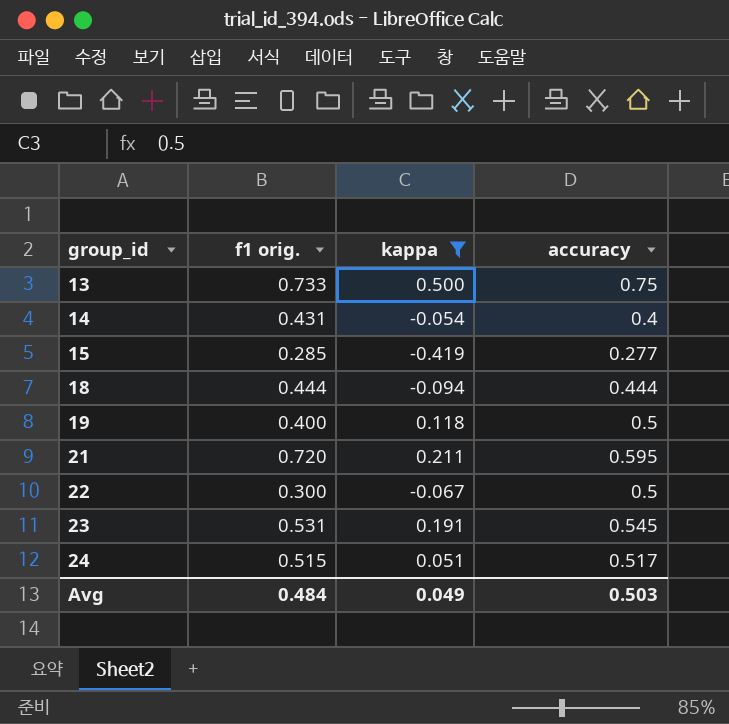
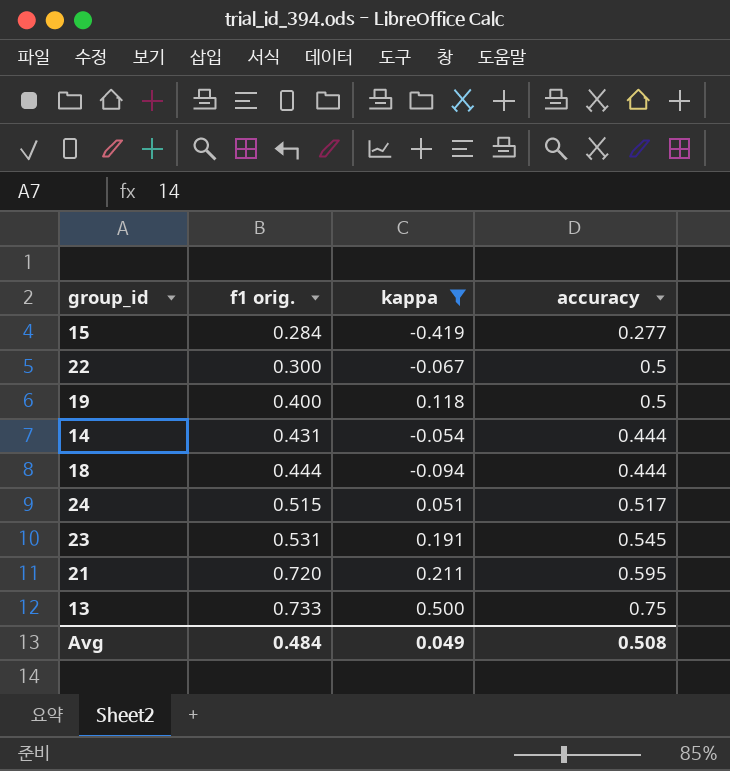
row order: group_id ascending -> f1 orig. ascending
15 | f1 orig.: 0.285 -> 0.284
14 | accuracy: 0.4 -> 0.444
Avg | accuracy: 0.503 -> 0.508

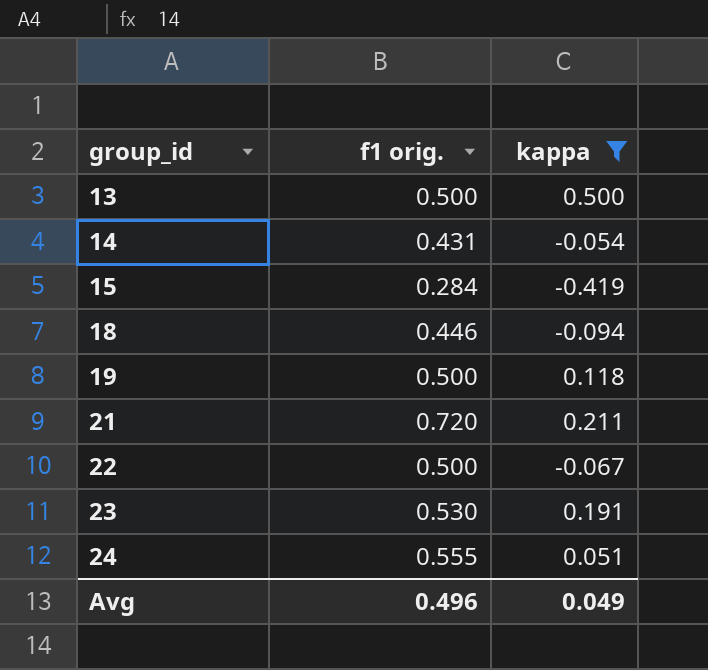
row order: f1 orig. ascending -> group_id ascending
column accuracy | position: 4 -> none
13 | f1 orig.: 0.733 -> 0.500
18 | f1 orig.: 0.444 -> 0.446
19 | f1 orig.: 0.400 -> 0.500
22 | f1 orig.: 0.300 -> 0.500
23 | f1 orig.: 0.531 -> 0.530
24 | f1 orig.: 0.515 -> 0.555
Avg | f1 orig.: 0.484 -> 0.496

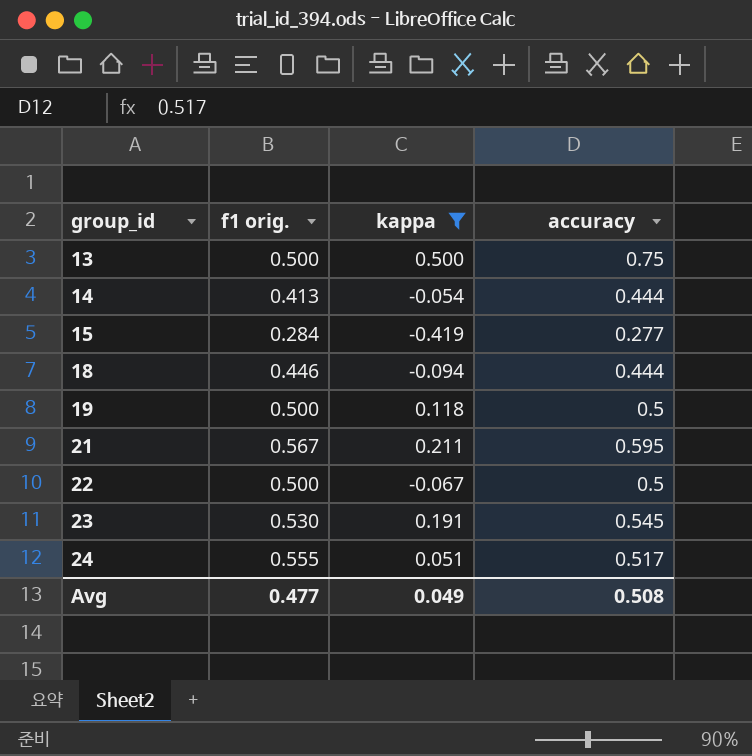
column accuracy | position: none -> 4
14 | f1 orig.: 0.431 -> 0.413
21 | f1 orig.: 0.720 -> 0.567
Avg | f1 orig.: 0.496 -> 0.477

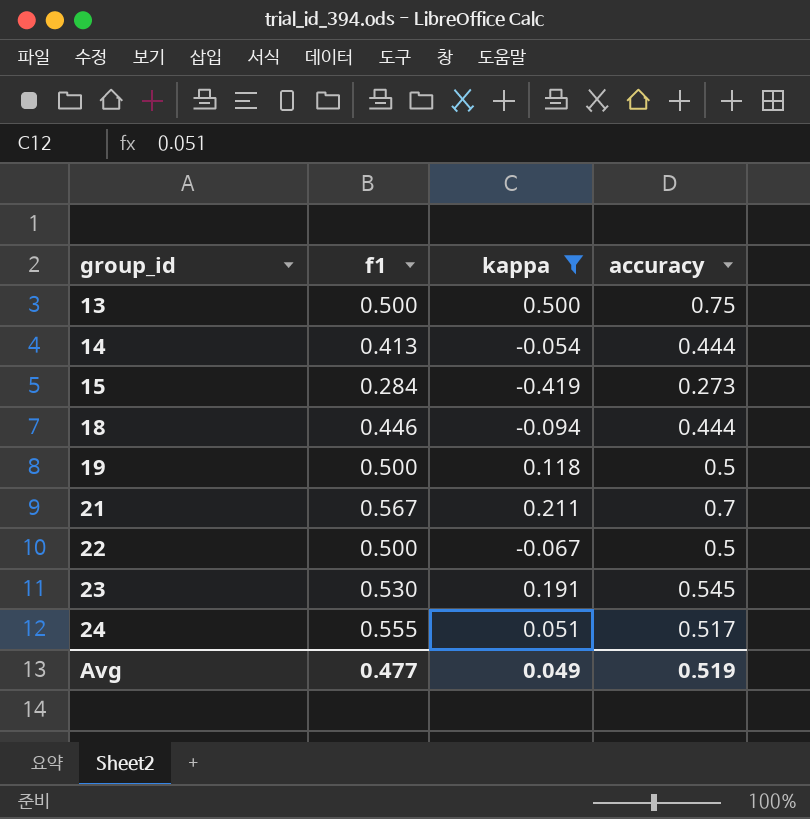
column name: f1 orig. -> f1
15 | accuracy: 0.277 -> 0.273
21 | accuracy: 0.595 -> 0.7
Avg | accuracy: 0.508 -> 0.519

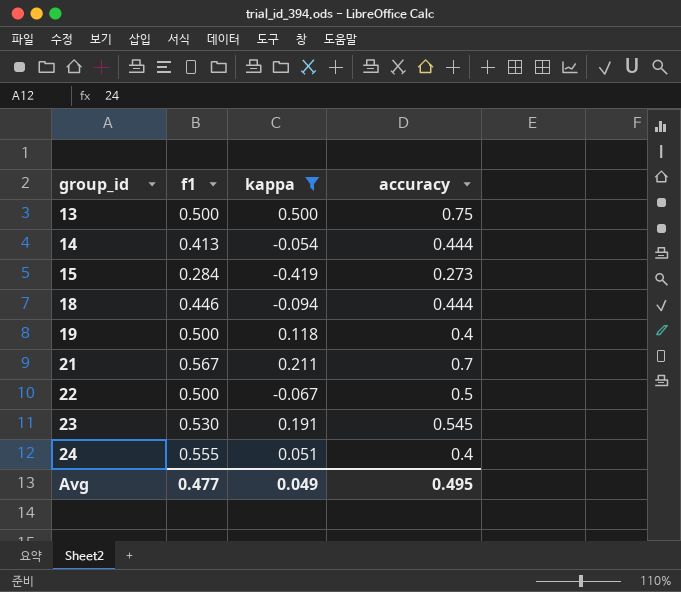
19 | accuracy: 0.5 -> 0.4
24 | accuracy: 0.517 -> 0.4
Avg | accuracy: 0.519 -> 0.495

